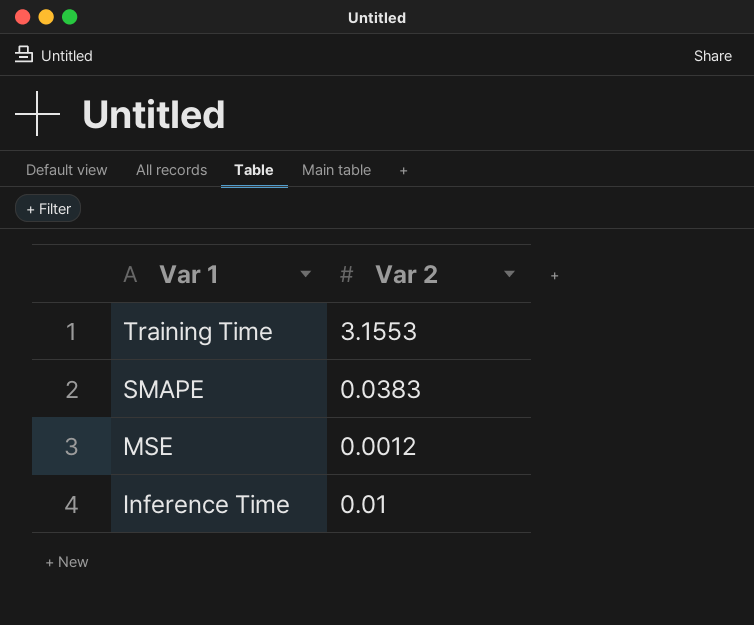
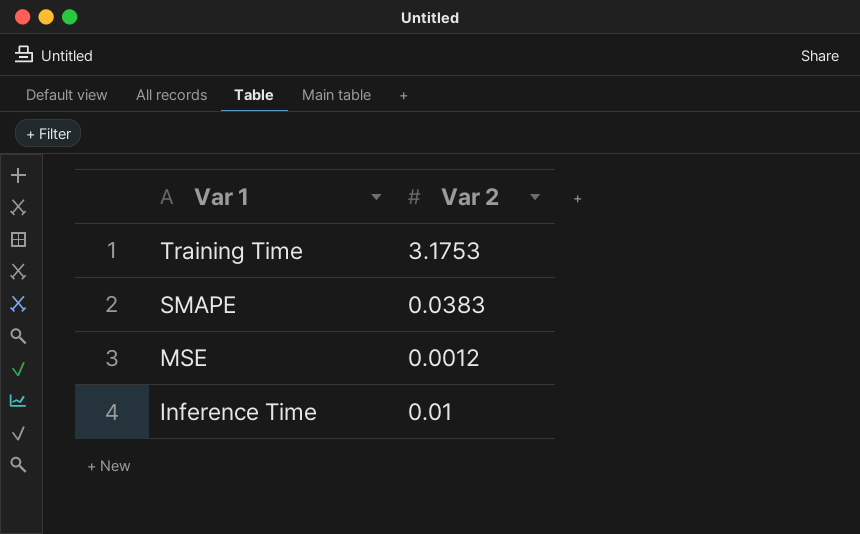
Training Time | Var 2: 3.1553 -> 3.1753

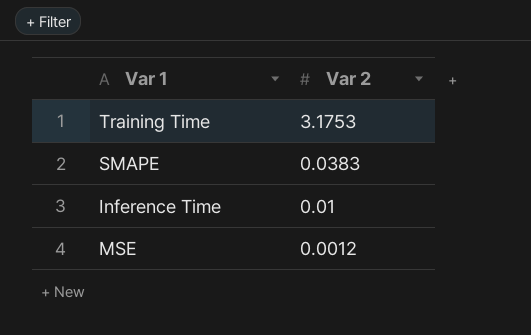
row order: Var 1 descending -> Var 2 descending

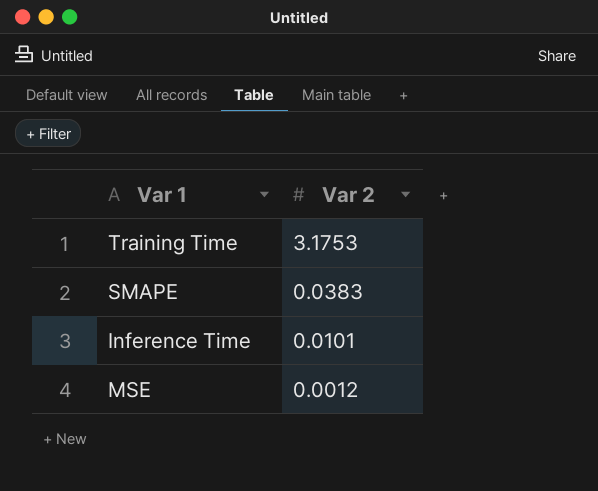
Inference Time | Var 2: 0.01 -> 0.0101

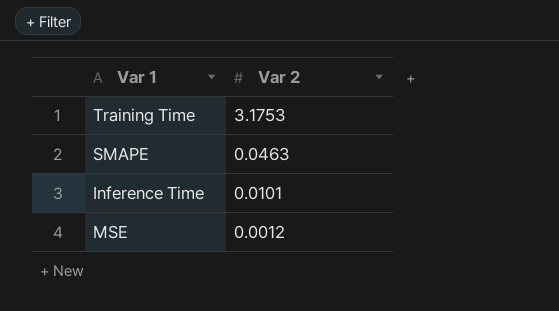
SMAPE | Var 2: 0.0383 -> 0.0463

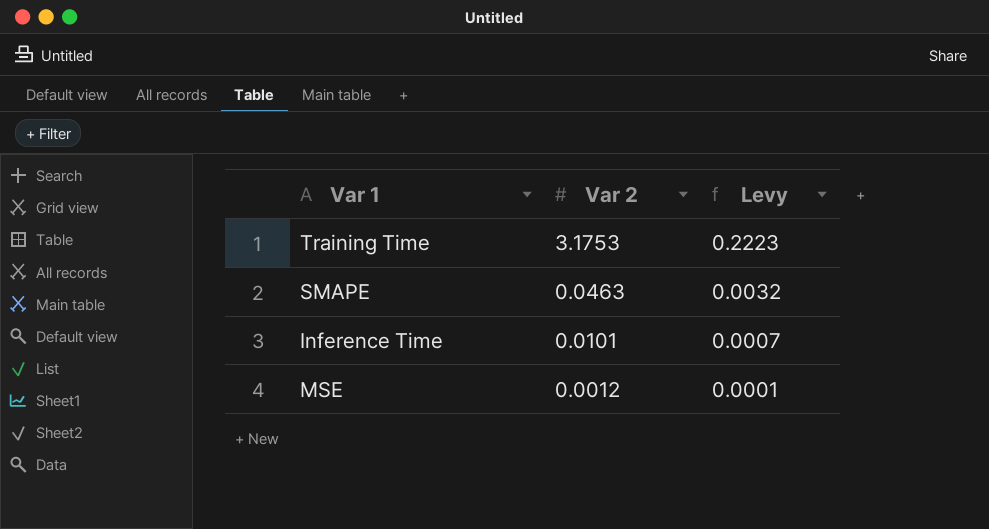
column Levy | formula: none -> [Var 2] * 0.07

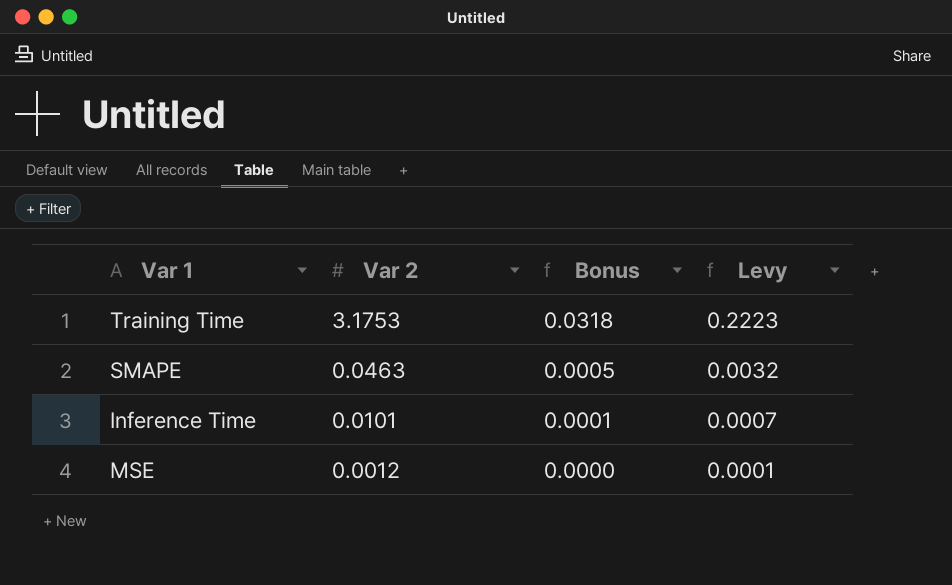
column Bonus | formula: none -> [Var 2] * 0.01

